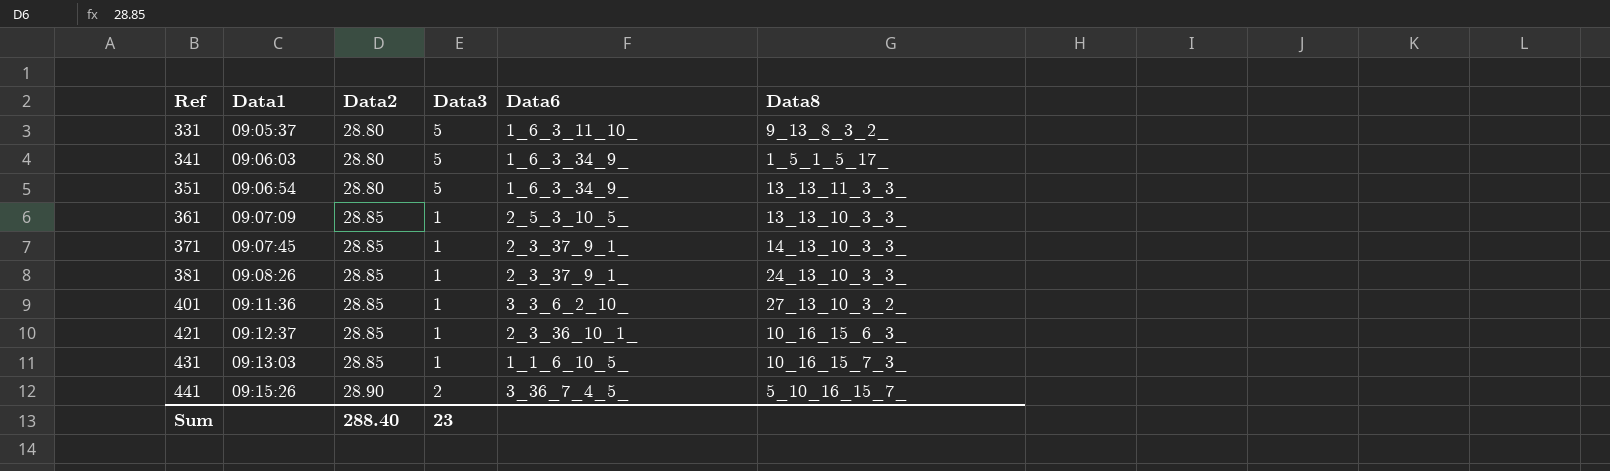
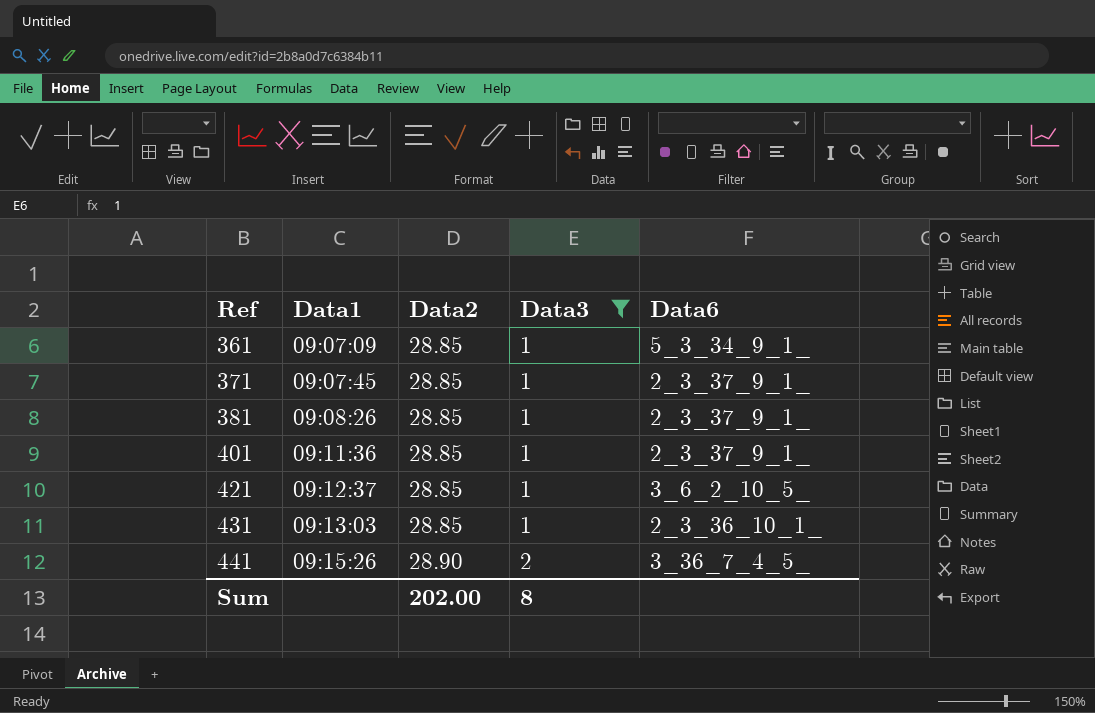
filter: none -> Data3 != 5
column Data8 | position: 6 -> none
361 | Data6: 2_5_3_10_5_ -> 5_3_34_9_1_
401 | Data6: 3_3_6_2_10_ -> 2_3_37_9_1_
421 | Data6: 2_3_36_10_1_ -> 3_6_2_10_5_
431 | Data6: 1_1_6_10_5_ -> 2_3_36_10_1_
Sum | Data2: 288.40 -> 202.00
Sum | Data3: 23 -> 8

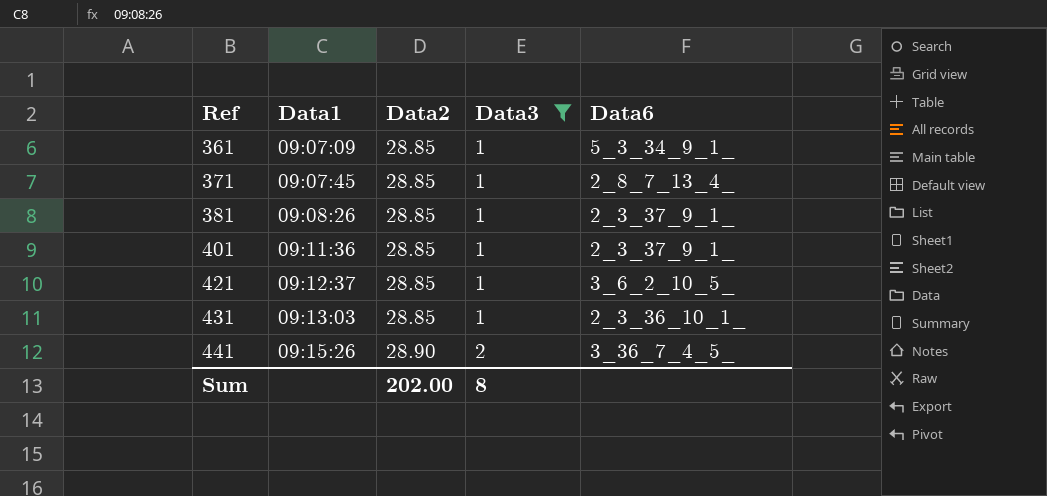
371 | Data6: 2_3_37_9_1_ -> 2_8_7_13_4_

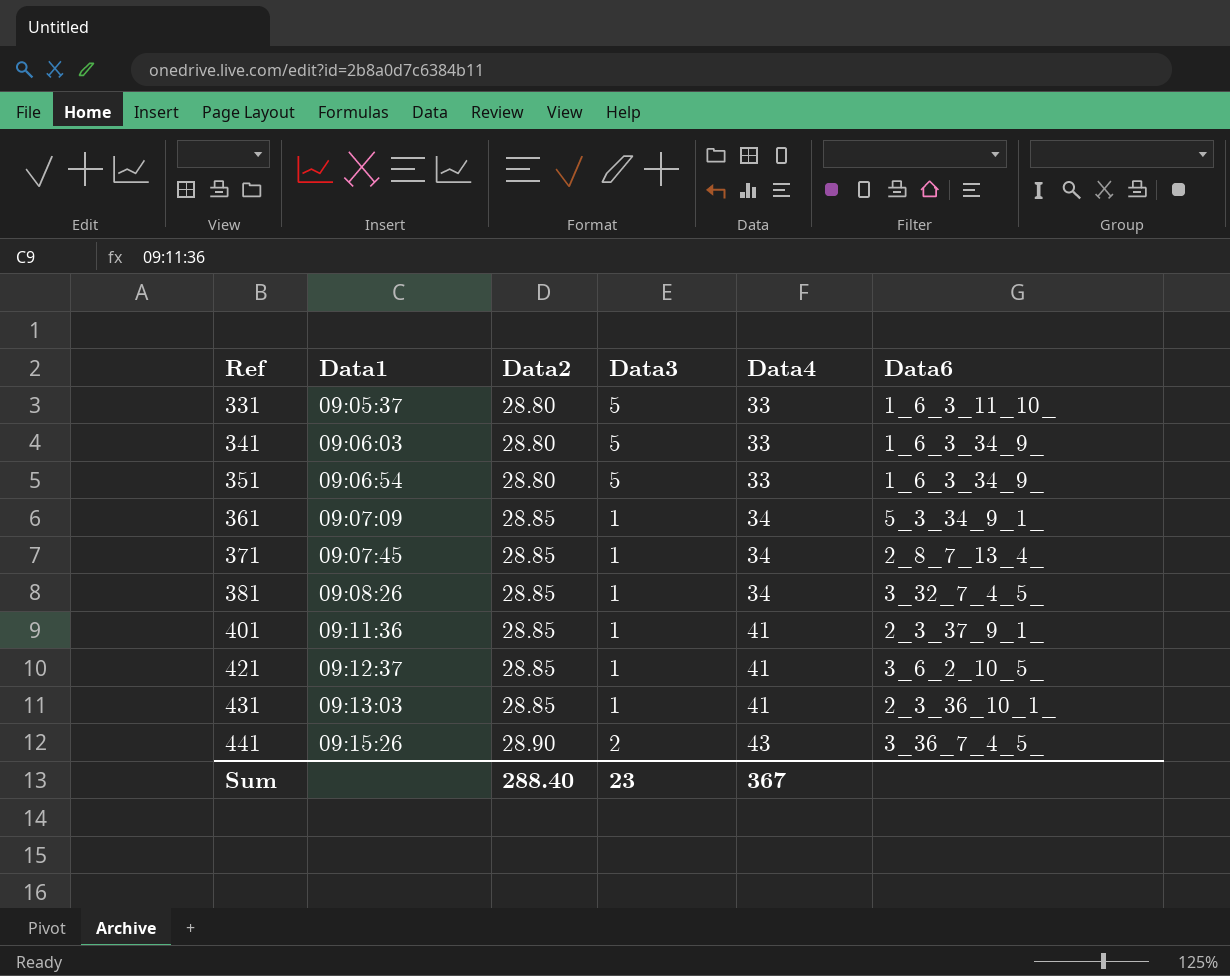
filter: Data3 != 5 -> none
column Data4 | position: none -> 5
381 | Data6: 2_3_37_9_1_ -> 3_32_7_4_5_
Sum | Data2: 202.00 -> 288.40
Sum | Data3: 8 -> 23

